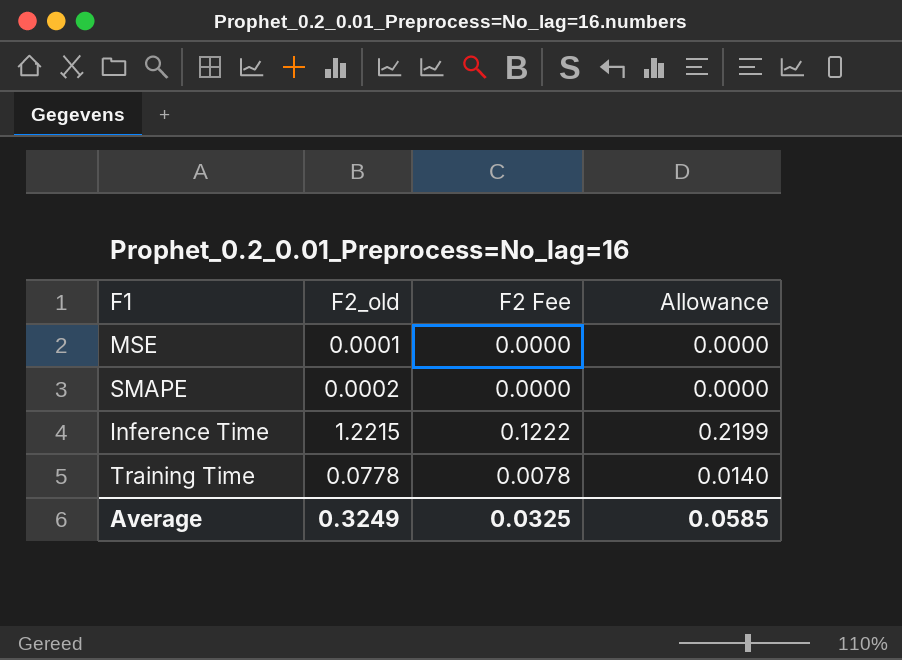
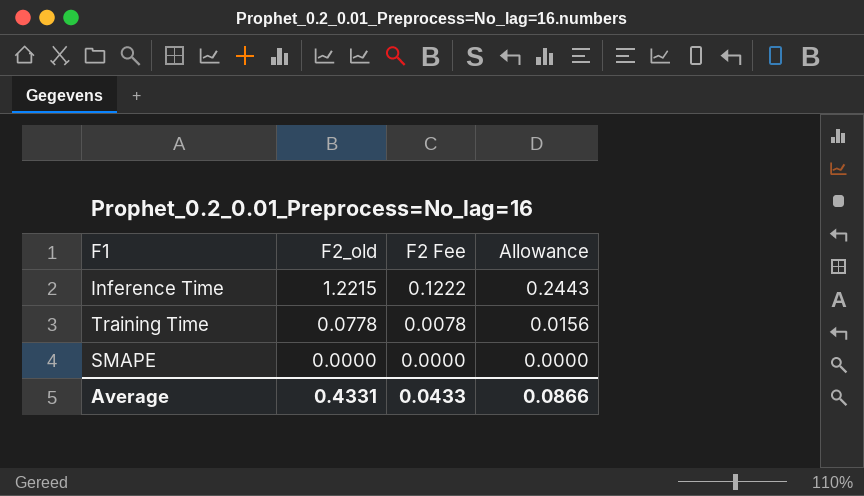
row order: none -> F2_old descending
column Allowance | formula: [F2_old] * 0.18 -> [F2_old] * 0.2
row MSE: 0.0001 | 0.0000 | 0.0000 -> none
SMAPE | F2_old: 0.0002 -> 0.0000
Average | F2_old: 0.3249 -> 0.4331
Average | F2 Fee: 0.0325 -> 0.0433
Average | Allowance: 0.0585 -> 0.0866

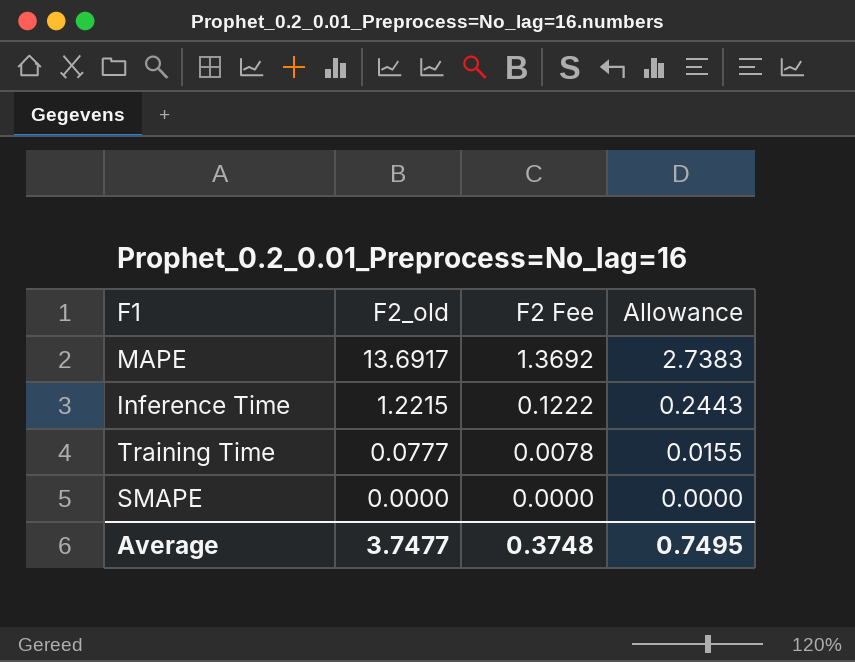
row MAPE: none -> 13.6917 | 1.3692 | 2.7383
Training Time | F2_old: 0.0778 -> 0.0777
Training Time | Allowance: 0.0156 -> 0.0155
Average | F2_old: 0.4331 -> 3.7477
Average | F2 Fee: 0.0433 -> 0.3748
Average | Allowance: 0.0866 -> 0.7495

